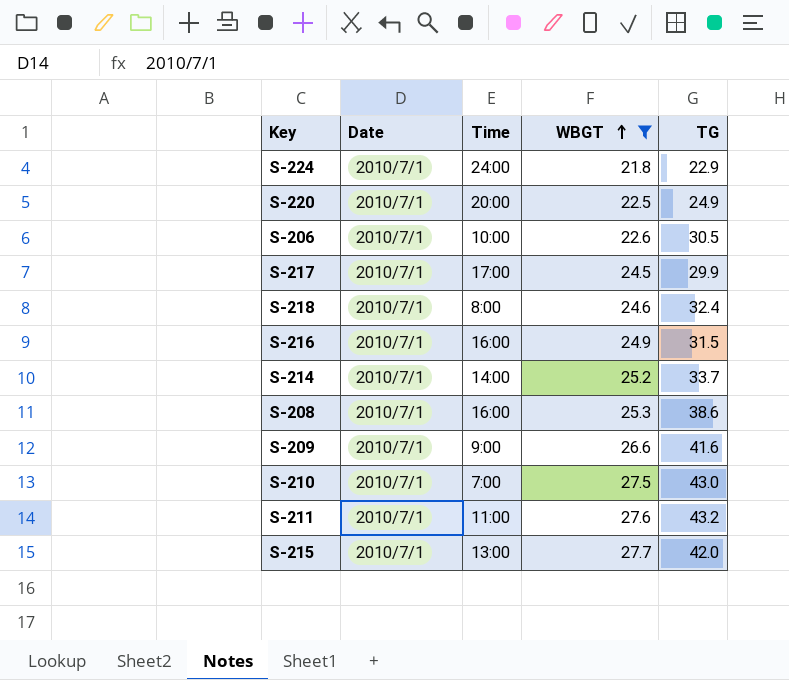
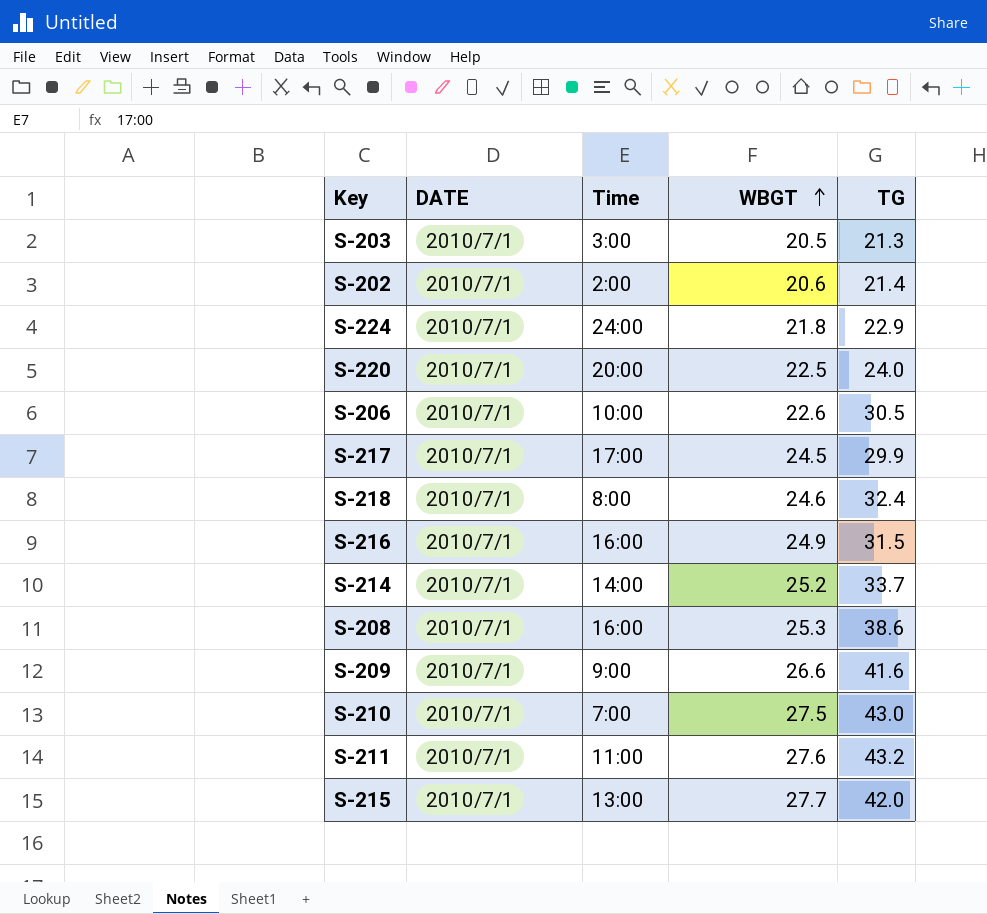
filter: WBGT >= 21.8 -> none
column name: Date -> DATE
S-220 | TG: 24.9 -> 24.0

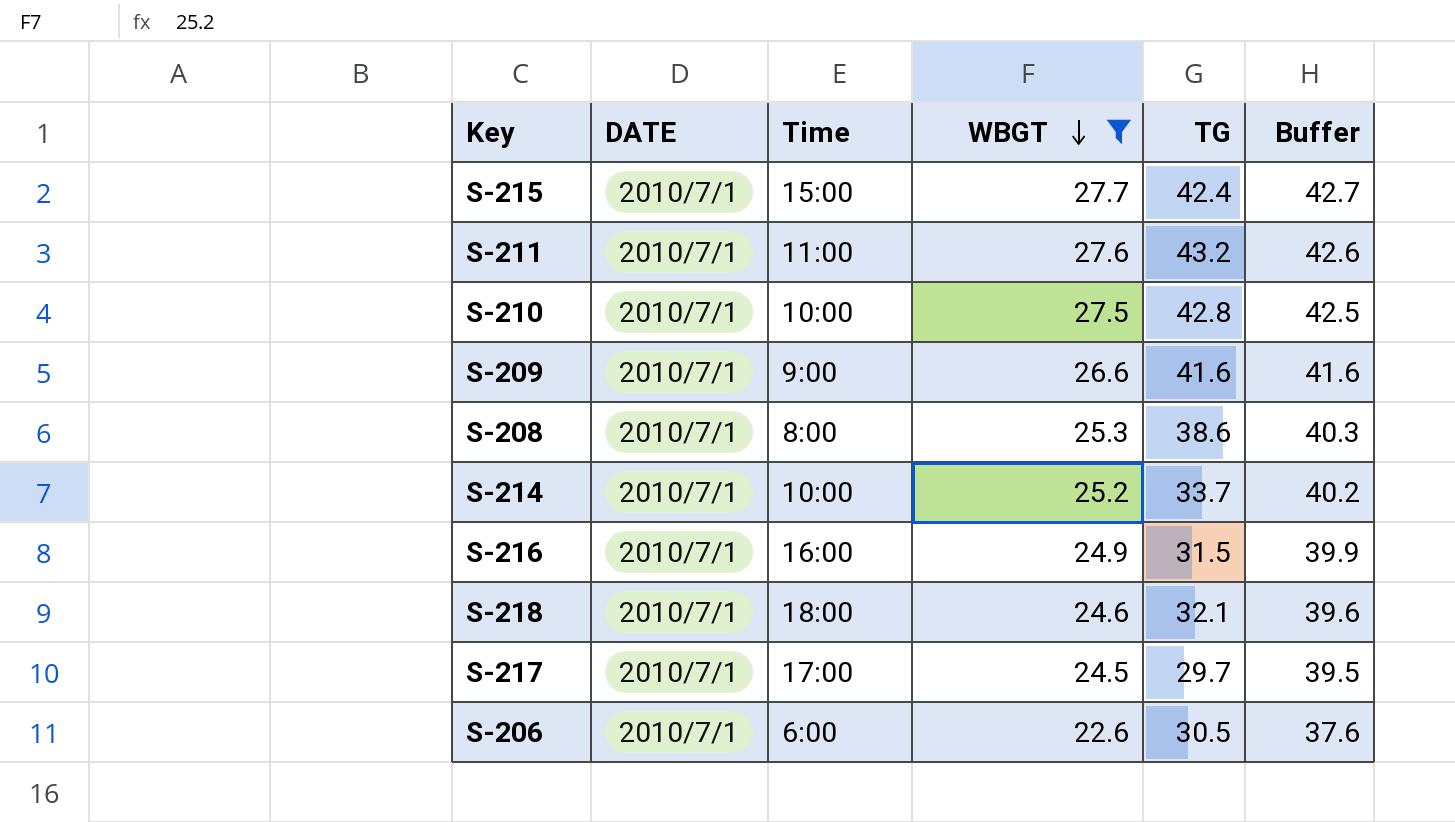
filter: none -> WBGT >= 22.6
row order: WBGT ascending -> WBGT descending
column Buffer | formula: none -> [WBGT] + 15
S-215 | Time: 13:00 -> 15:00
S-215 | TG: 42.0 -> 42.4
S-210 | Time: 7:00 -> 10:00
S-210 | TG: 43.0 -> 42.8
S-208 | Time: 16:00 -> 8:00
S-214 | Time: 14:00 -> 10:00
S-218 | Time: 8:00 -> 18:00
S-218 | TG: 32.4 -> 32.1
S-217 | TG: 29.9 -> 29.7
S-206 | Time: 10:00 -> 6:00

